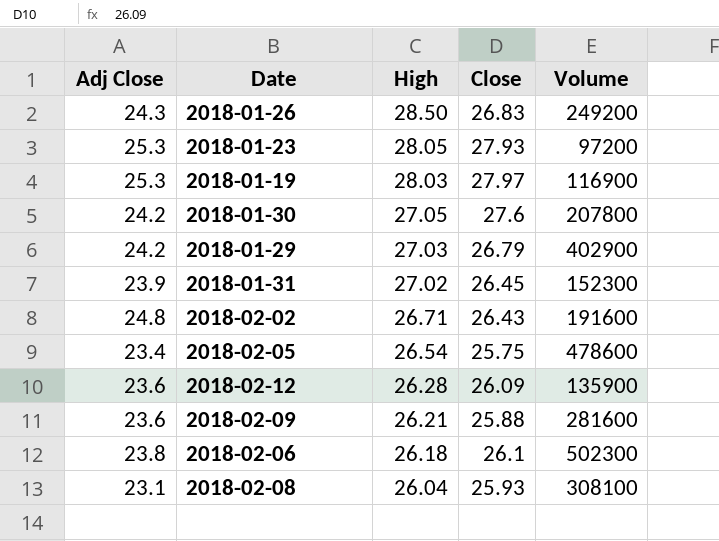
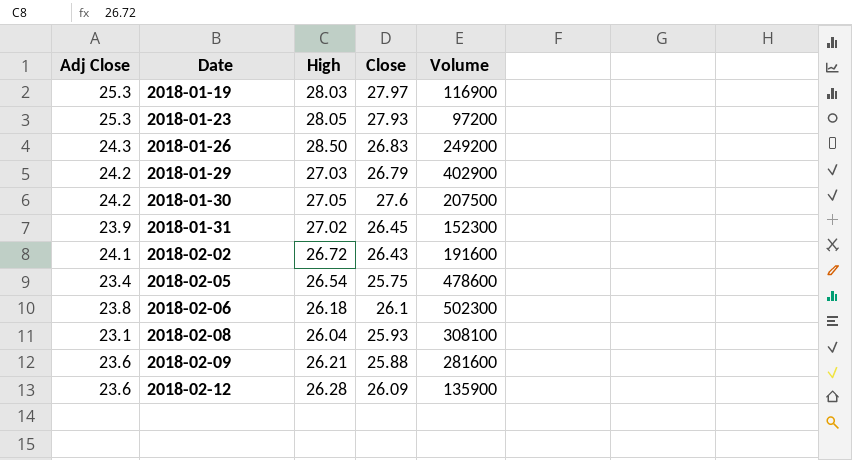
row order: High descending -> Date ascending
2018-01-30 | Volume: 207800 -> 207500
2018-02-02 | Adj Close: 24.8 -> 24.1
2018-02-02 | High: 26.71 -> 26.72

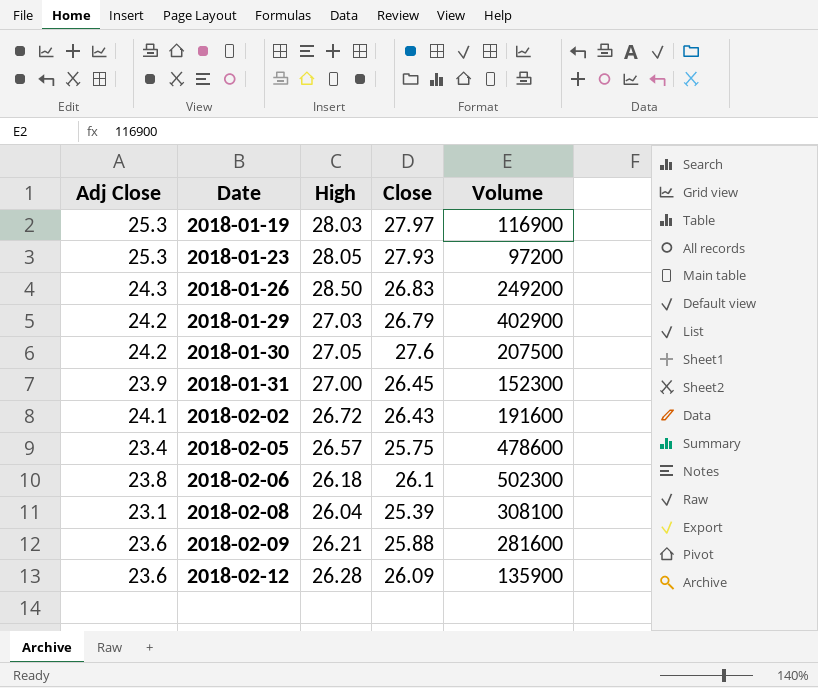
2018-01-31 | High: 27.02 -> 27.00
2018-02-05 | High: 26.54 -> 26.57
2018-02-08 | Close: 25.93 -> 25.39

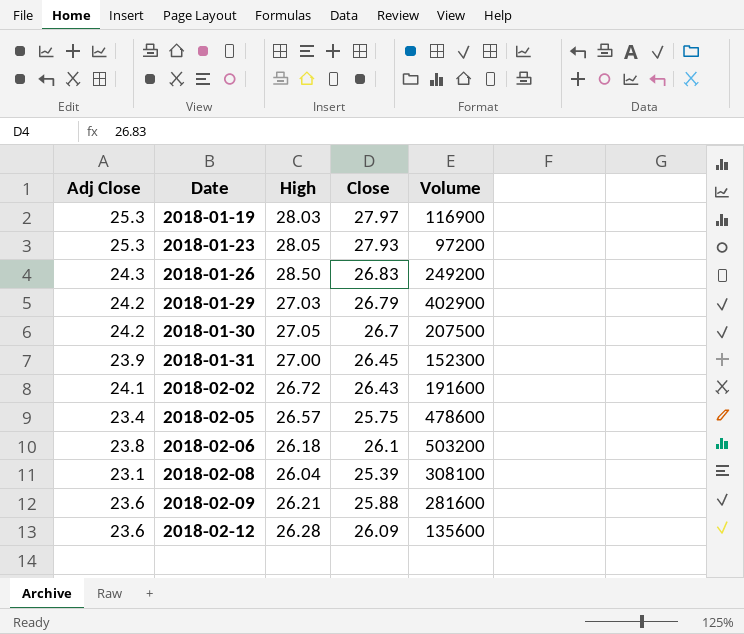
2018-01-30 | Close: 27.6 -> 26.7
2018-02-06 | Volume: 502300 -> 503200
2018-02-12 | Volume: 135900 -> 135600

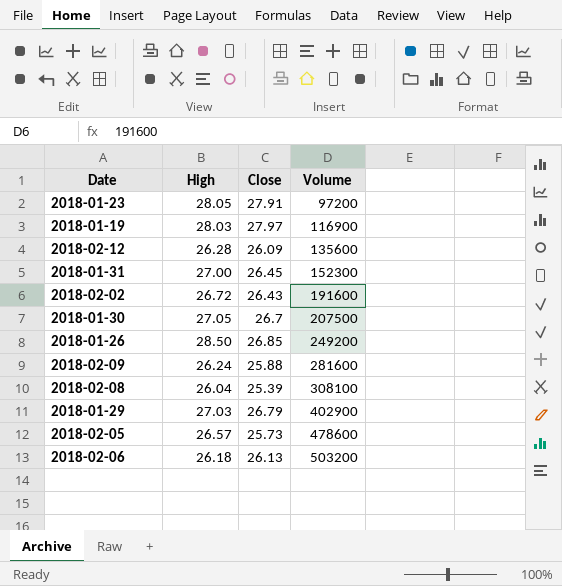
row order: Date ascending -> Volume ascending
column Adj Close | position: 1 -> none
2018-01-23 | Close: 27.93 -> 27.91
2018-01-26 | Close: 26.83 -> 26.85
2018-02-09 | High: 26.21 -> 26.24
2018-02-05 | Close: 25.75 -> 25.73
2018-02-06 | Close: 26.1 -> 26.13

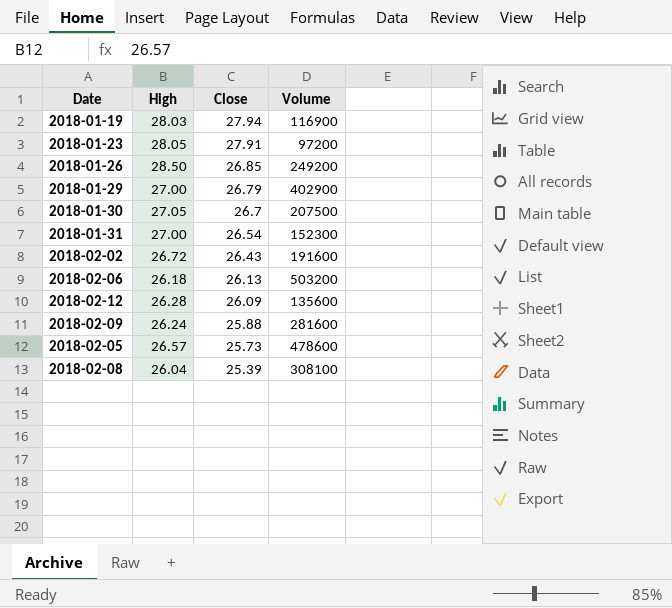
row order: Volume ascending -> Close descending
2018-01-19 | Close: 27.97 -> 27.94
2018-01-29 | High: 27.03 -> 27.00
2018-01-31 | Close: 26.45 -> 26.54

